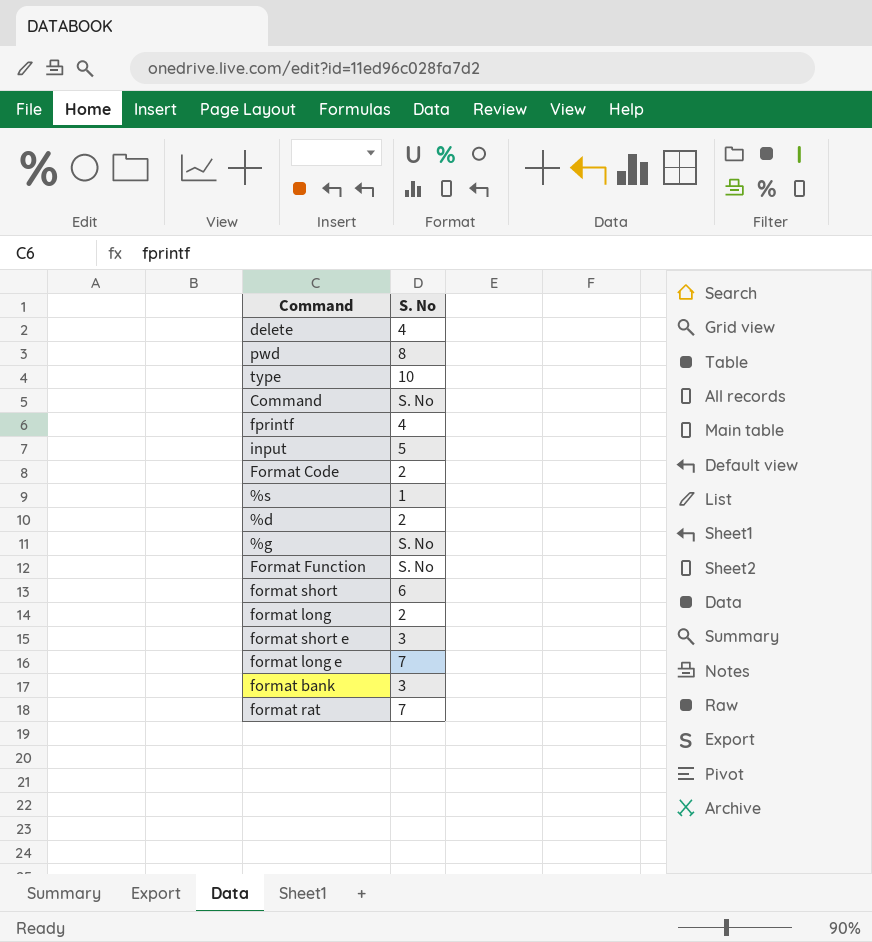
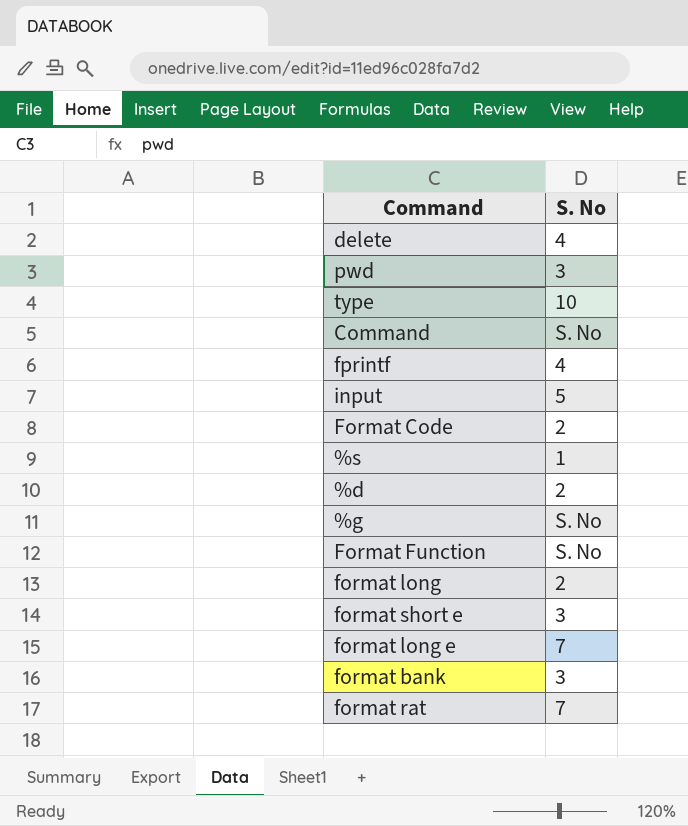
row format short: 6 -> none
pwd | S. No: 8 -> 3

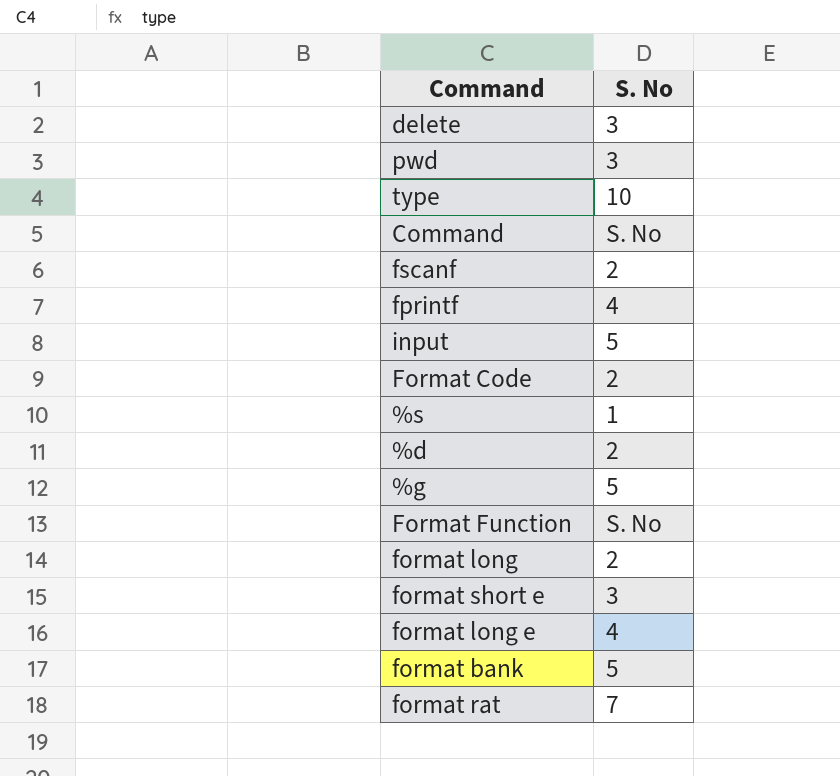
delete | S. No: 4 -> 3
row fscanf: none -> 2
%g | S. No: S. No -> 5
format long e | S. No: 7 -> 4
format bank | S. No: 3 -> 5

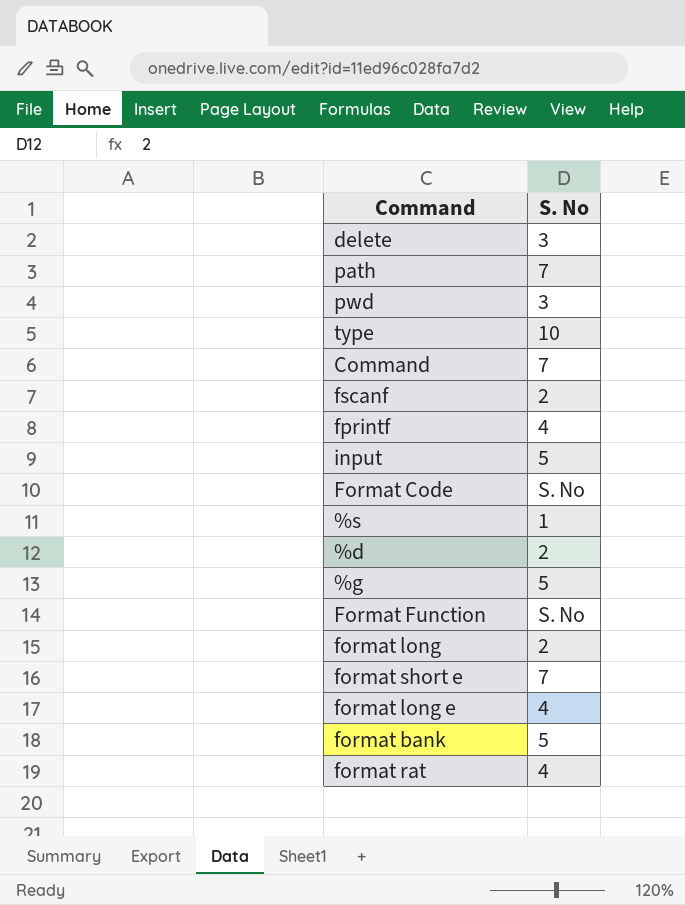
row path: none -> 7
Command | S. No: S. No -> 7
Format Code | S. No: 2 -> S. No
format short e | S. No: 3 -> 7
format rat | S. No: 7 -> 4

